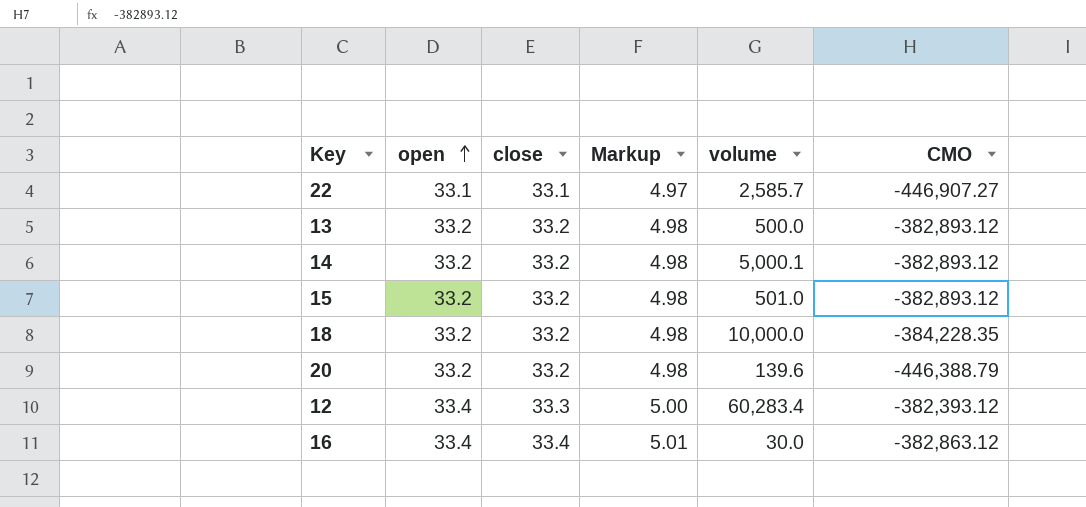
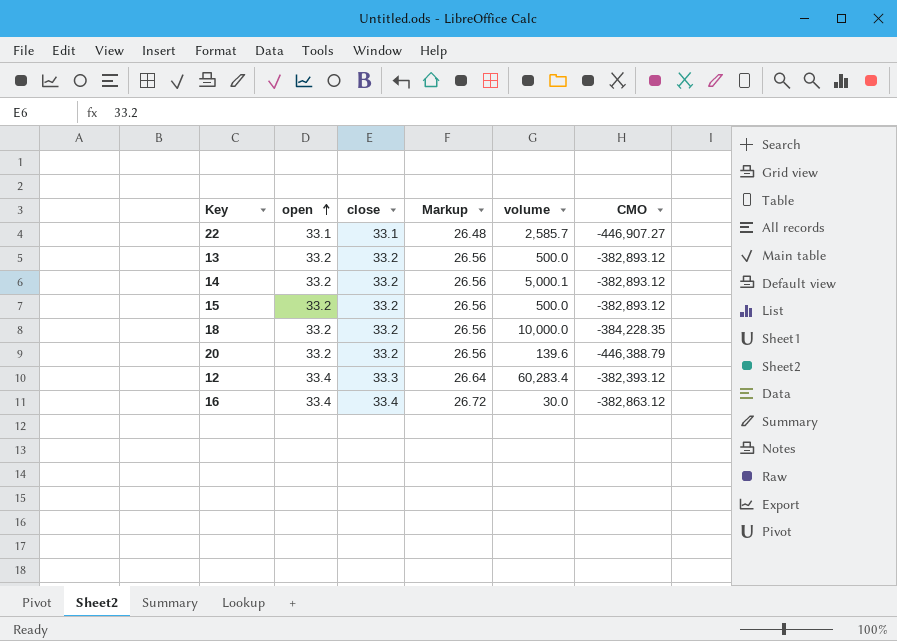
column Markup | formula: [close] * 0.15 -> [close] * 0.8
15 | volume: 501.0 -> 500.0

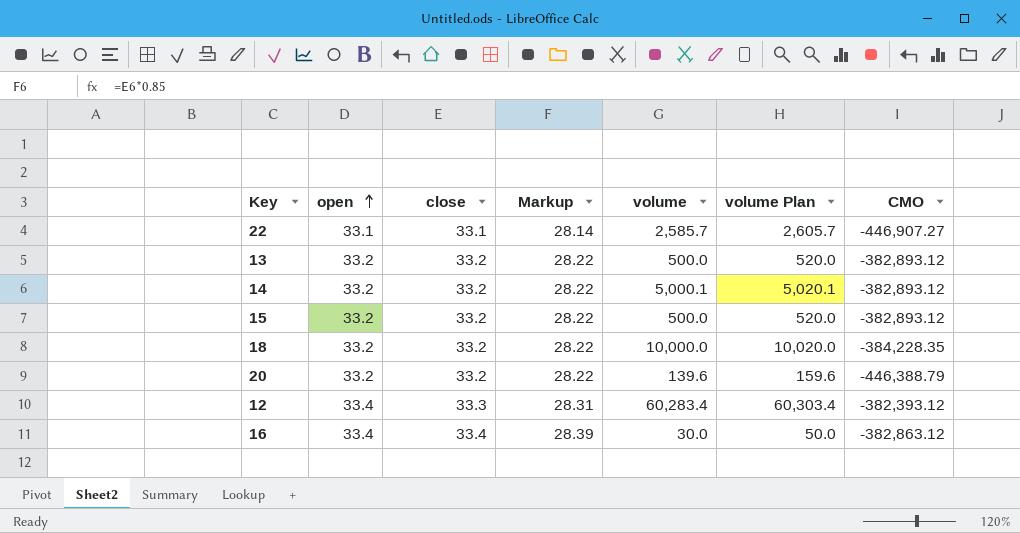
column Markup | formula: [close] * 0.8 -> [close] * 0.85
column volume Plan | formula: none -> [volume] + 20

